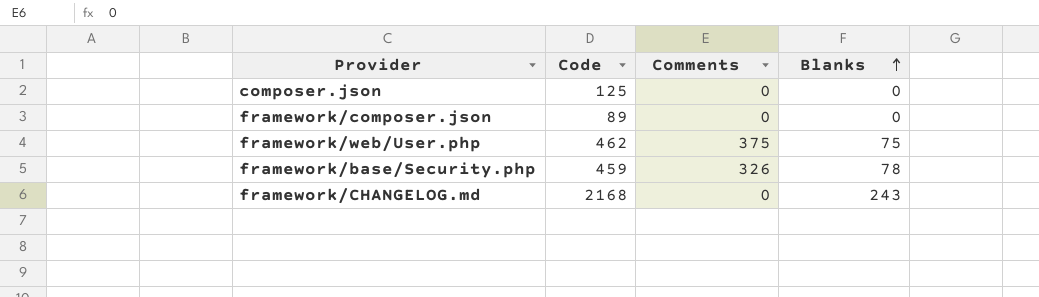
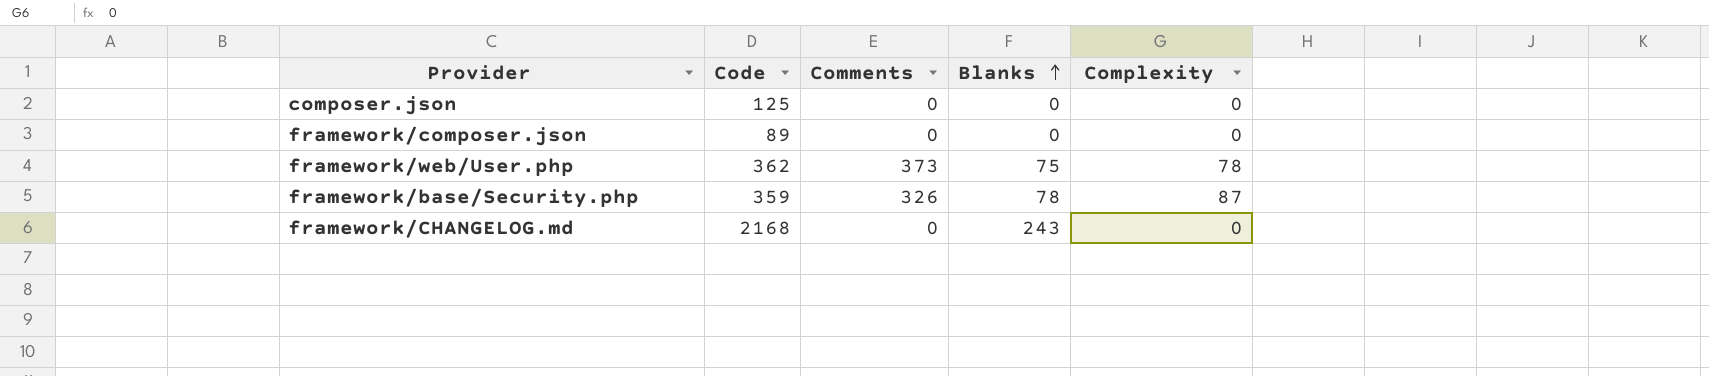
column Complexity | position: none -> 5
framework/web/User.php | Code: 462 -> 362
framework/web/User.php | Comments: 375 -> 373
framework/base/Security.php | Code: 459 -> 359

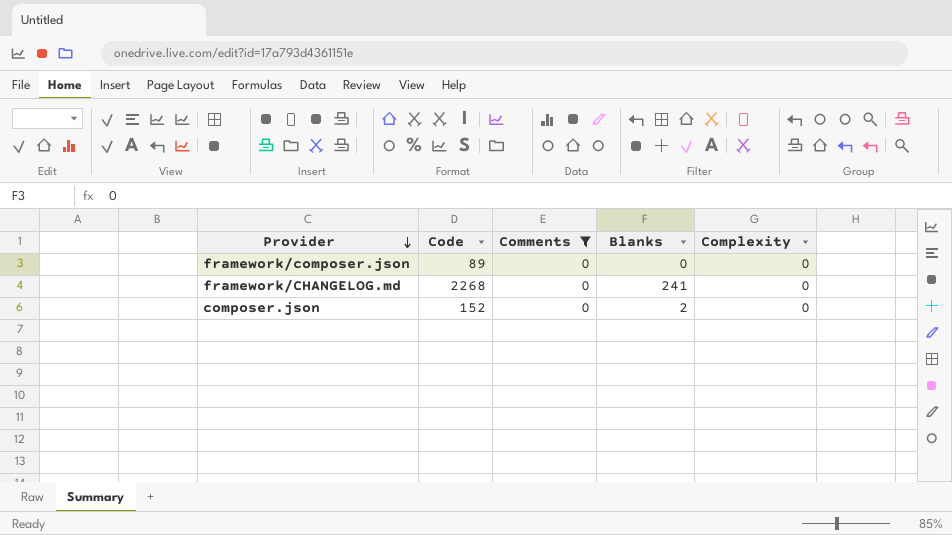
filter: none -> Comments = 0
row order: Blanks ascending -> Provider descending
framework/CHANGELOG.md | Code: 2168 -> 2268
framework/CHANGELOG.md | Blanks: 243 -> 241
composer.json | Code: 125 -> 152
composer.json | Blanks: 0 -> 2

